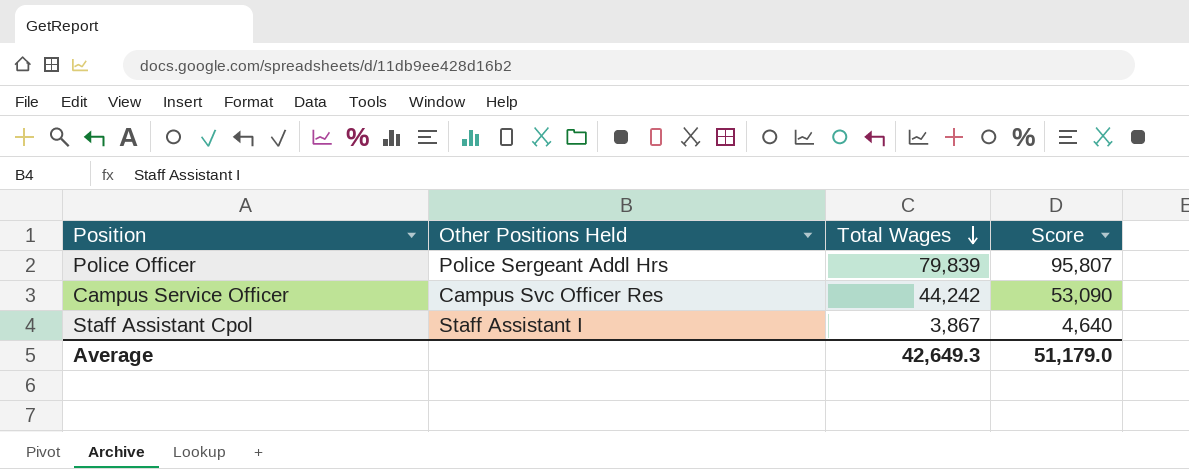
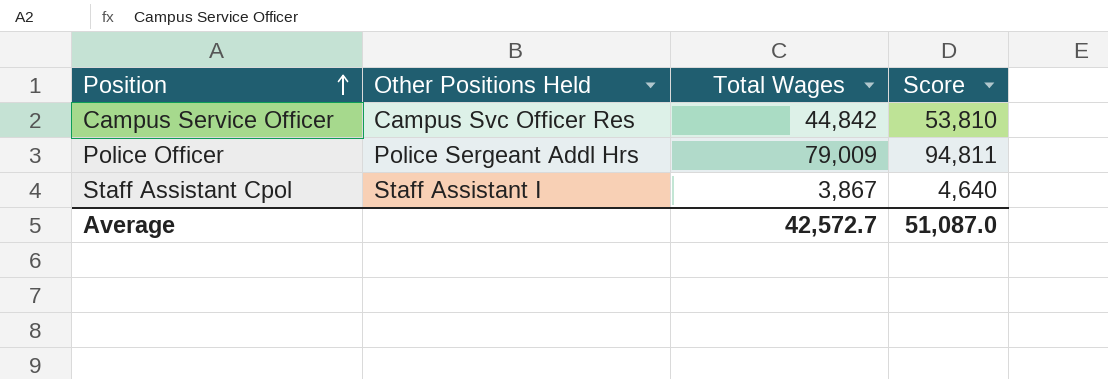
row order: Total Wages descending -> Position ascending
Campus Service Officer | Total Wages: 44,242 -> 44,842
Campus Service Officer | Score: 53,090 -> 53,810
Police Officer | Total Wages: 79,839 -> 79,009
Police Officer | Score: 95,807 -> 94,811
Average | Total Wages: 42,649.3 -> 42,572.7
Average | Score: 51,179.0 -> 51,087.0

